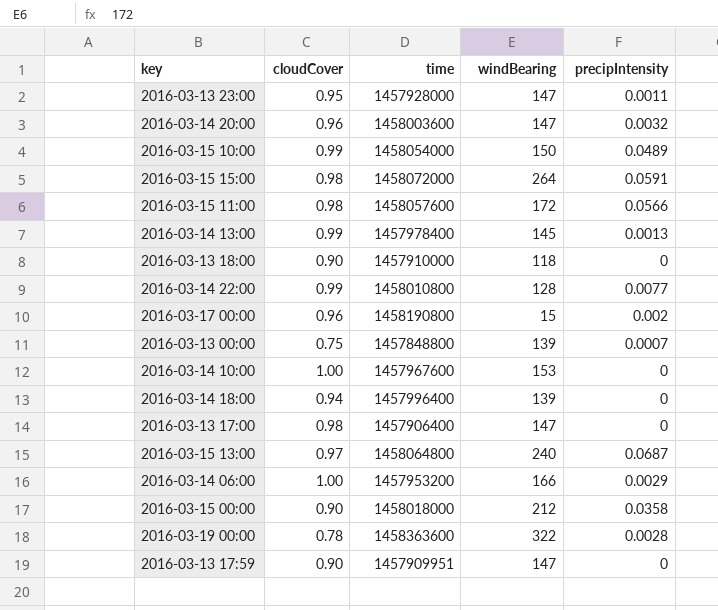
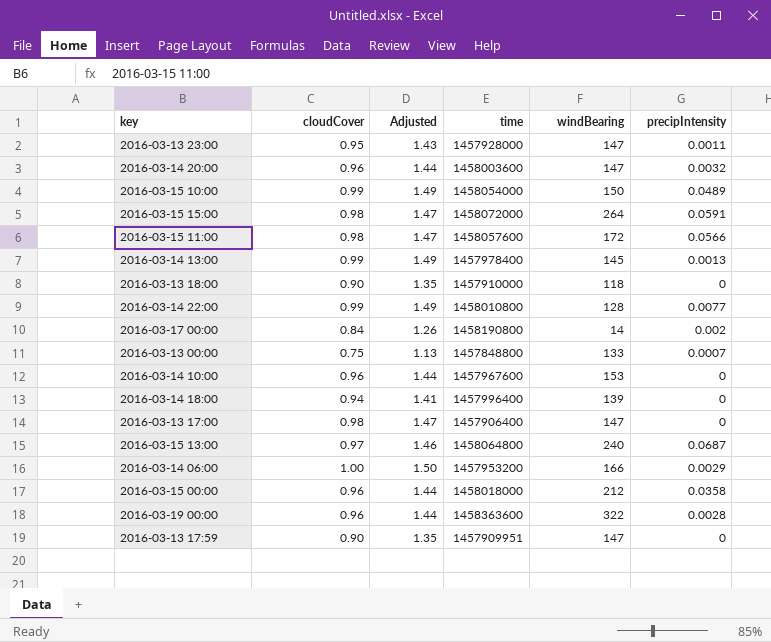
column Adjusted | formula: none -> [cloudCover] * 1.5
2016-03-17 00:00 | cloudCover: 0.96 -> 0.84
2016-03-17 00:00 | windBearing: 15 -> 14
2016-03-13 00:00 | windBearing: 139 -> 133
2016-03-14 10:00 | cloudCover: 1.00 -> 0.96
2016-03-15 00:00 | cloudCover: 0.90 -> 0.96
2016-03-19 00:00 | cloudCover: 0.78 -> 0.96

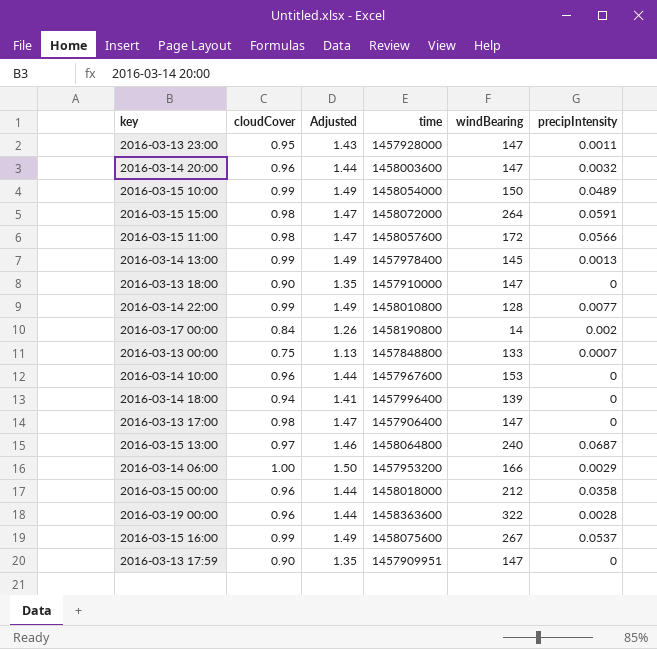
2016-03-13 18:00 | windBearing: 118 -> 147
row 2016-03-15 16:00: none -> 0.99 | 1.49 | 1458075600 | 267 | 0.0537

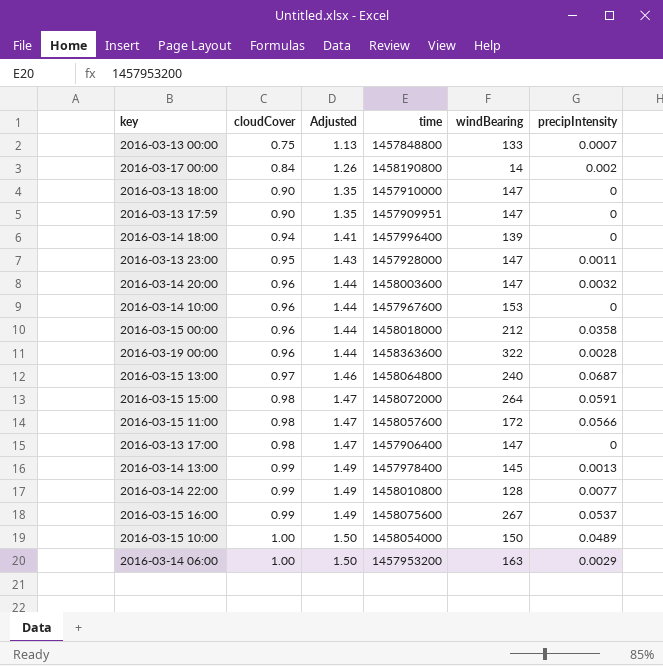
row order: none -> cloudCover ascending
2016-03-15 10:00 | cloudCover: 0.99 -> 1.00
2016-03-15 10:00 | Adjusted: 1.49 -> 1.50
2016-03-14 06:00 | windBearing: 166 -> 163

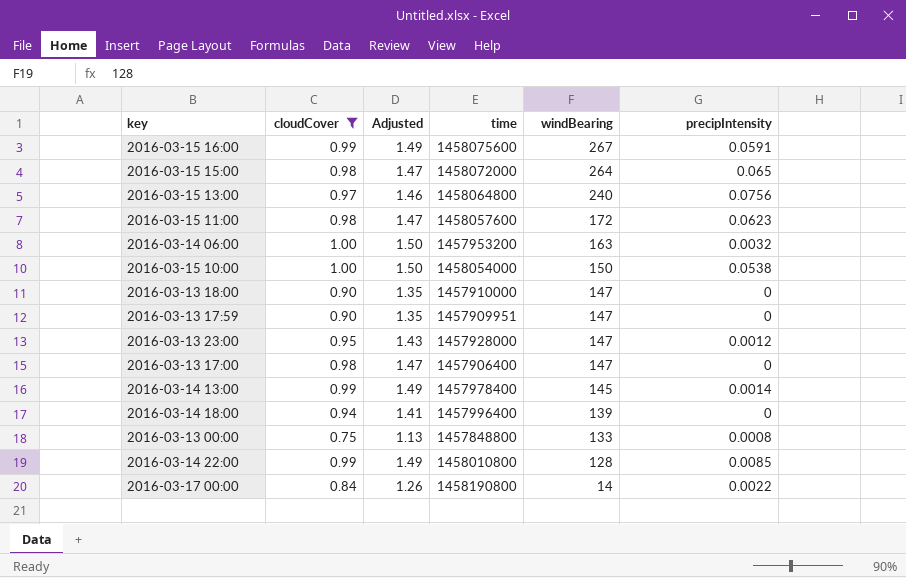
filter: none -> cloudCover != 0.96
row order: cloudCover ascending -> windBearing descending
2016-03-15 16:00 | precipIntensity: 0.0537 -> 0.0591
2016-03-15 15:00 | precipIntensity: 0.0591 -> 0.065
2016-03-15 13:00 | precipIntensity: 0.0687 -> 0.0756
2016-03-15 11:00 | precipIntensity: 0.0566 -> 0.0623
2016-03-14 06:00 | precipIntensity: 0.0029 -> 0.0032
2016-03-15 10:00 | precipIntensity: 0.0489 -> 0.0538
2016-03-13 23:00 | precipIntensity: 0.0011 -> 0.0012
2016-03-14 13:00 | precipIntensity: 0.0013 -> 0.0014
2016-03-13 00:00 | precipIntensity: 0.0007 -> 0.0008
2016-03-14 22:00 | precipIntensity: 0.0077 -> 0.0085
2016-03-17 00:00 | precipIntensity: 0.002 -> 0.0022

